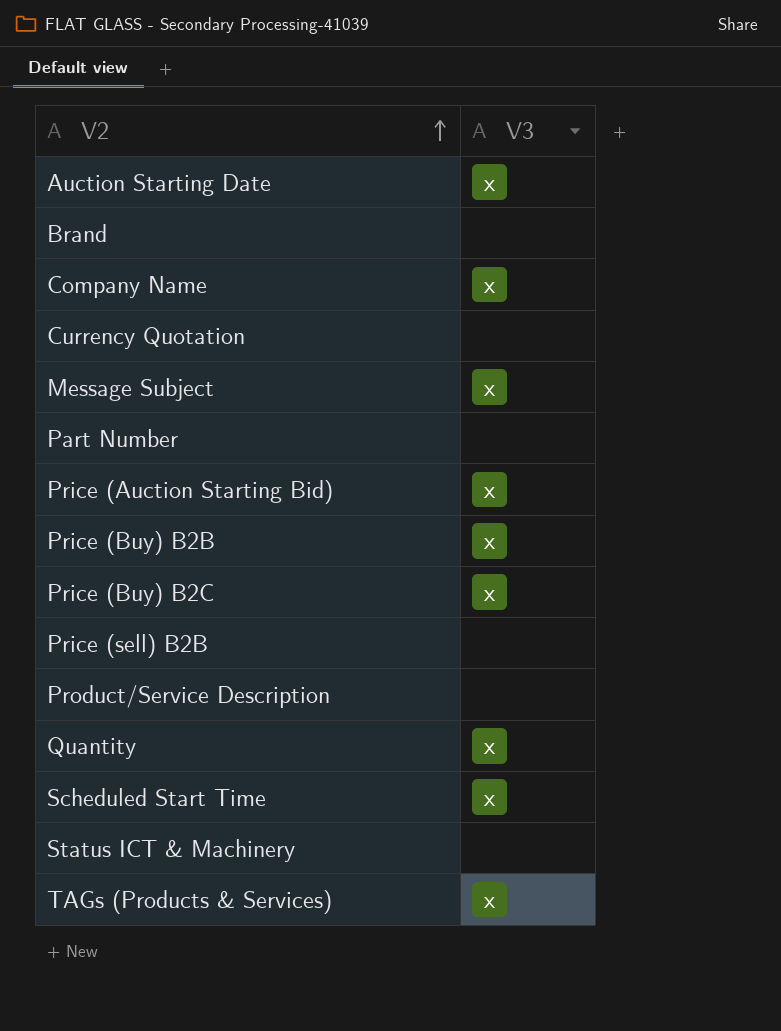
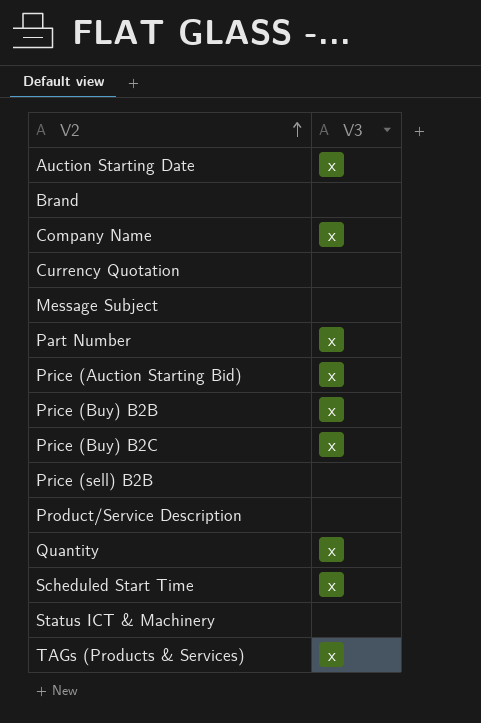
Message Subject | V3: x -> none
Part Number | V3: none -> x

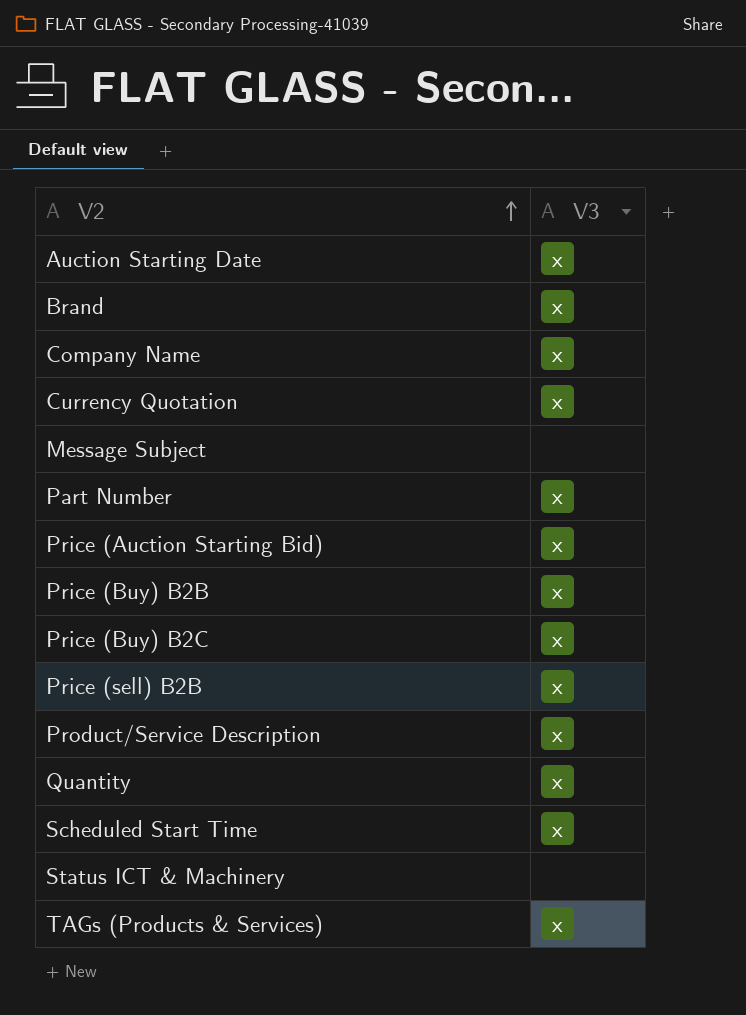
Brand | V3: none -> x
Currency Quotation | V3: none -> x
Price (sell) B2B | V3: none -> x
Product/Service Description | V3: none -> x

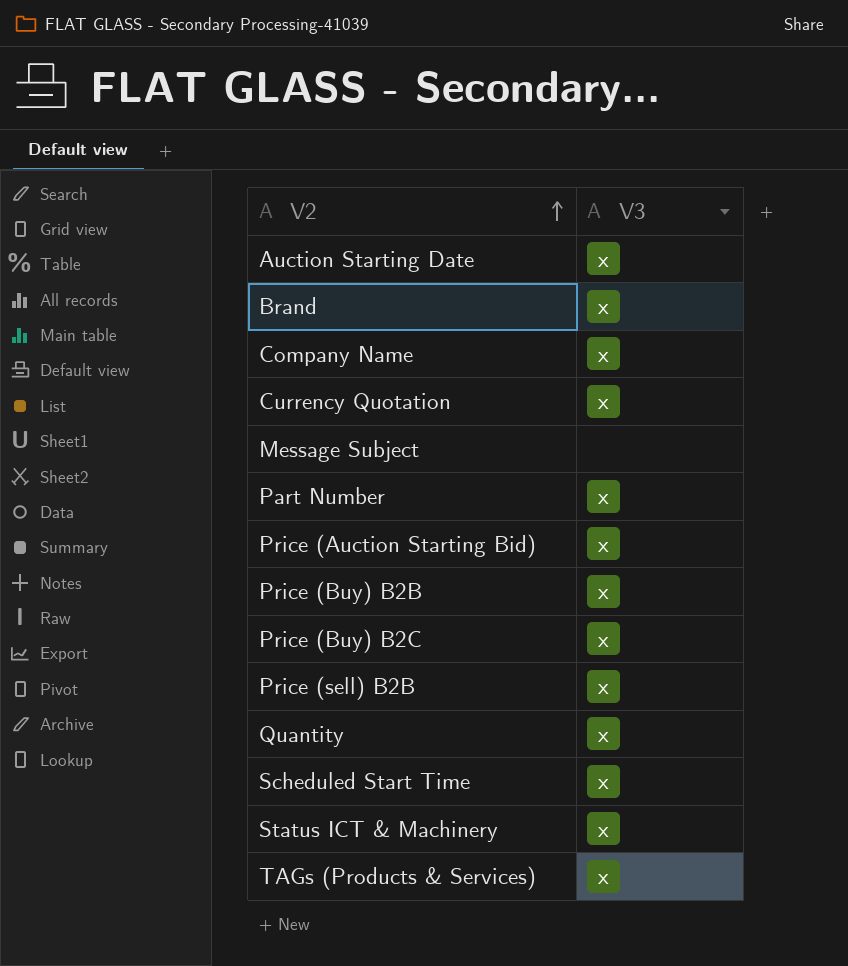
row Product/Service Description: x -> none
Status ICT & Machinery | V3: none -> x

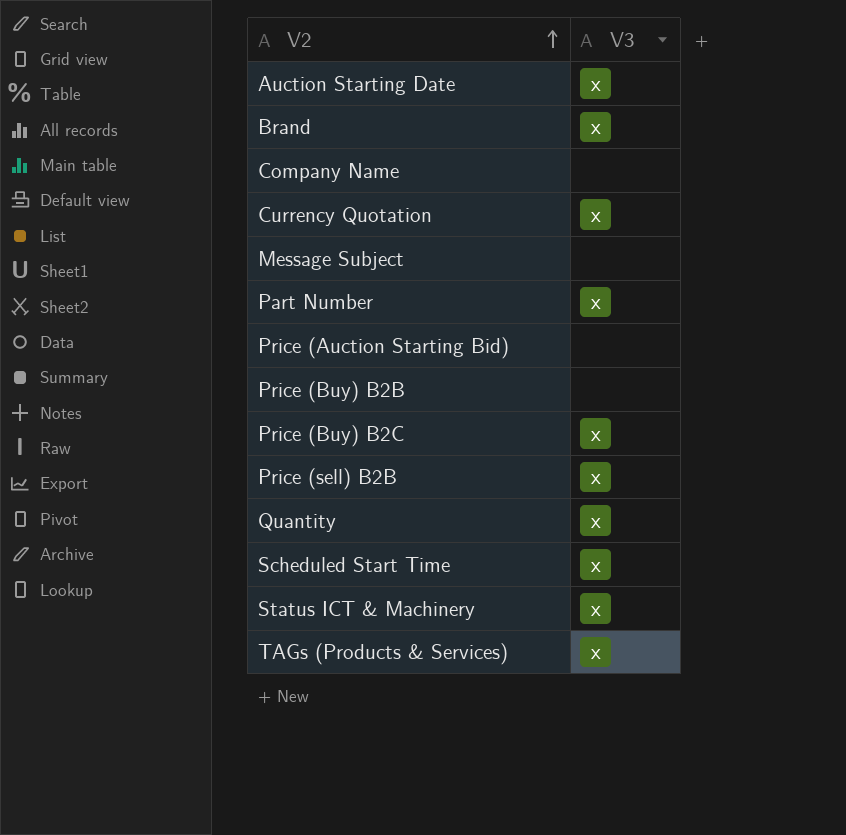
Company Name | V3: x -> none
Price (Auction Starting Bid) | V3: x -> none
Price (Buy) B2B | V3: x -> none

